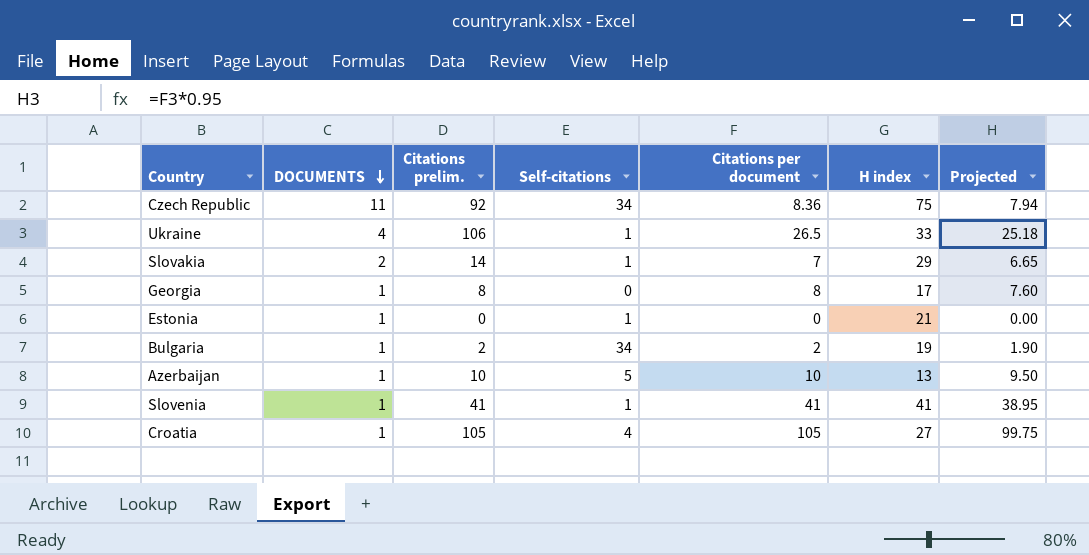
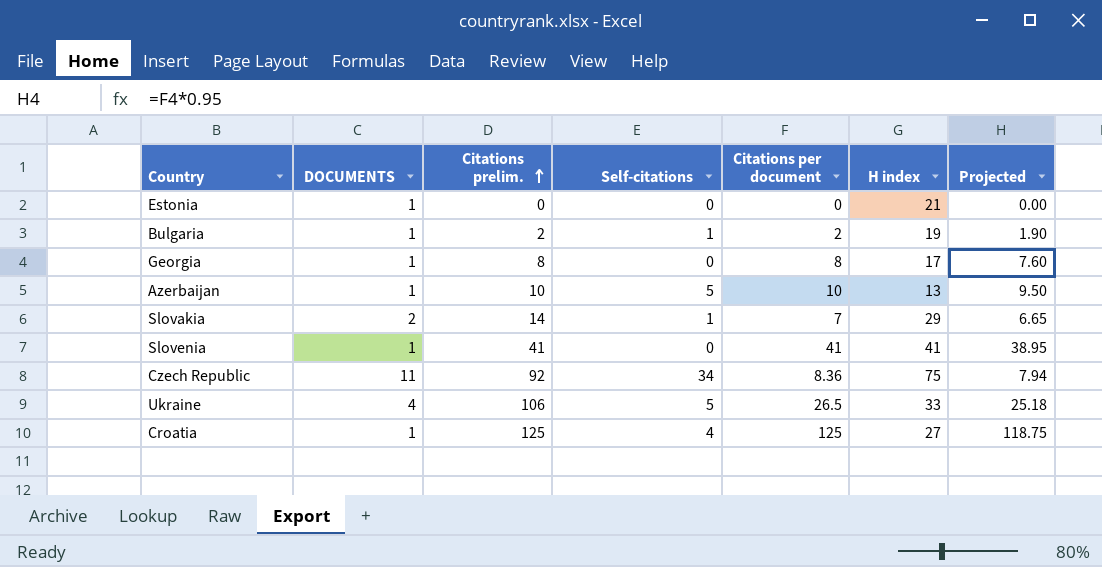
row order: DOCUMENTS descending -> Citations prelim. ascending
Estonia | Self-citations: 1 -> 0
Bulgaria | Self-citations: 34 -> 1
Slovenia | Self-citations: 1 -> 0
Ukraine | Self-citations: 1 -> 5
Croatia | Citations prelim.: 105 -> 125
Croatia | Citations per document: 105 -> 125
Croatia | Projected: 99.75 -> 118.75

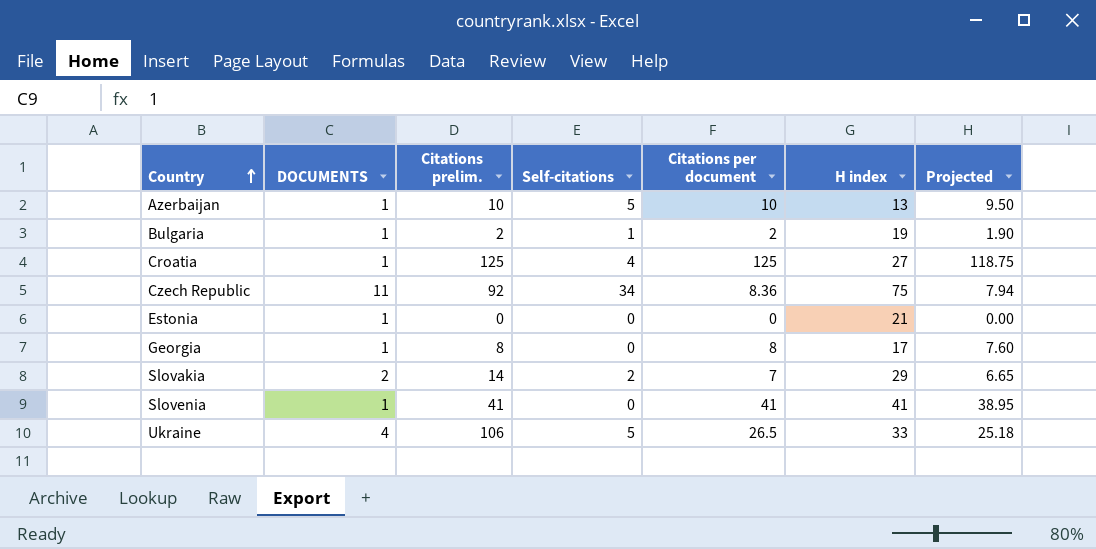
row order: Citations prelim. ascending -> Country ascending
Slovakia | Self-citations: 1 -> 2

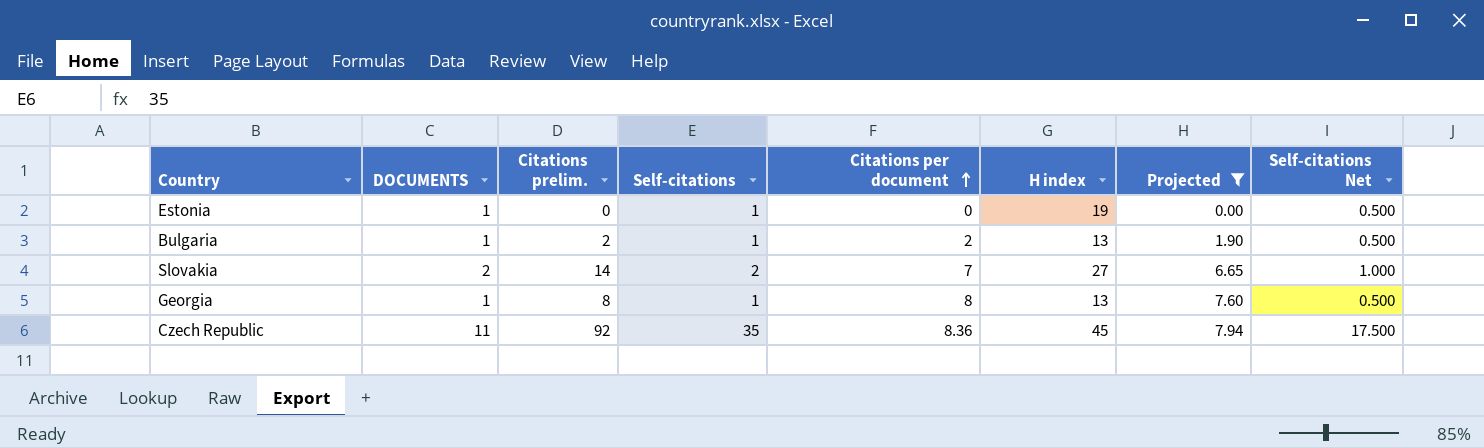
filter: none -> Projected <= 7.94
row order: Country ascending -> Citations per document ascending
column Self-citations Net | formula: none -> [Self-citations] * 0.5
Estonia | Self-citations: 0 -> 1
Estonia | H index: 21 -> 19
Bulgaria | H index: 19 -> 13
Slovakia | H index: 29 -> 27
Georgia | Self-citations: 0 -> 1
Georgia | H index: 17 -> 13
Czech Republic | Self-citations: 34 -> 35
Czech Republic | H index: 75 -> 45

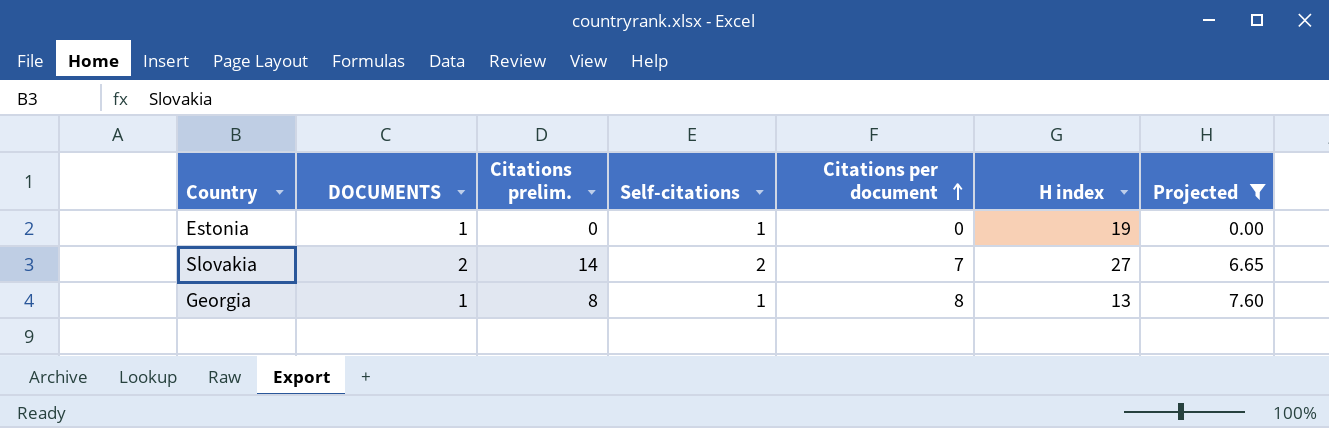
column Self-citations Net | formula: [Self-citations] * 0.5 -> none
row Bulgaria: 1 | 2 | 1 | 2 | 13 | 1.90 | 0.500 -> none
row Czech Republic: 11 | 92 | 35 | 8.36 | 45 | 7.94 | 17.500 -> none

